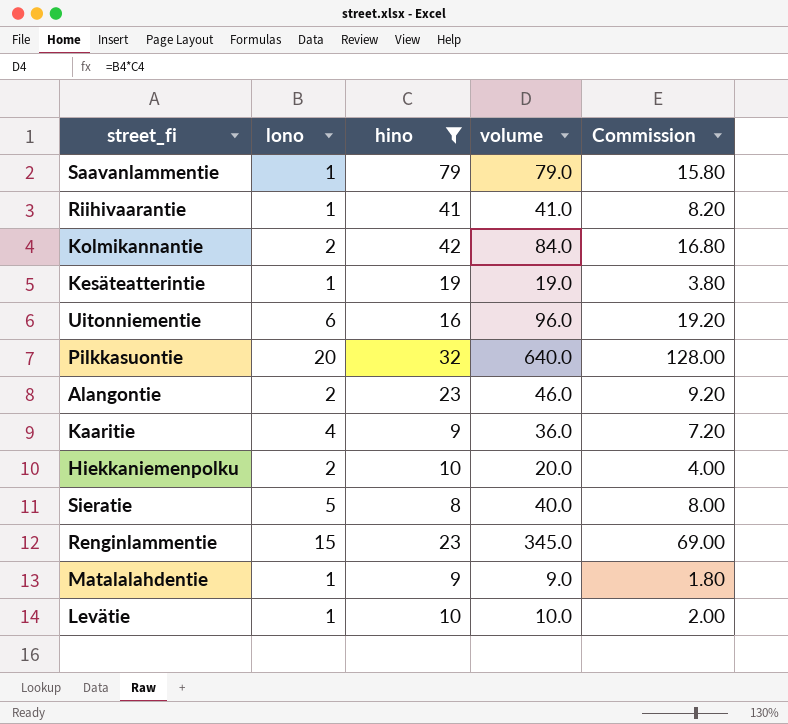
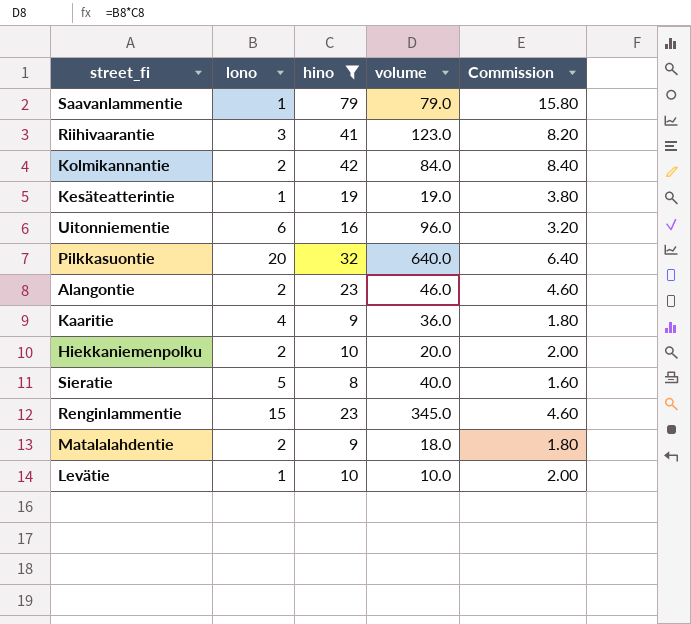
column Commission | formula: [volume] * 0.2 -> [hino] * 0.2
Riihivaarantie | lono: 1 -> 3
Riihivaarantie | volume: 41.0 -> 123.0
Matalalahdentie | lono: 1 -> 2
Matalalahdentie | volume: 9.0 -> 18.0

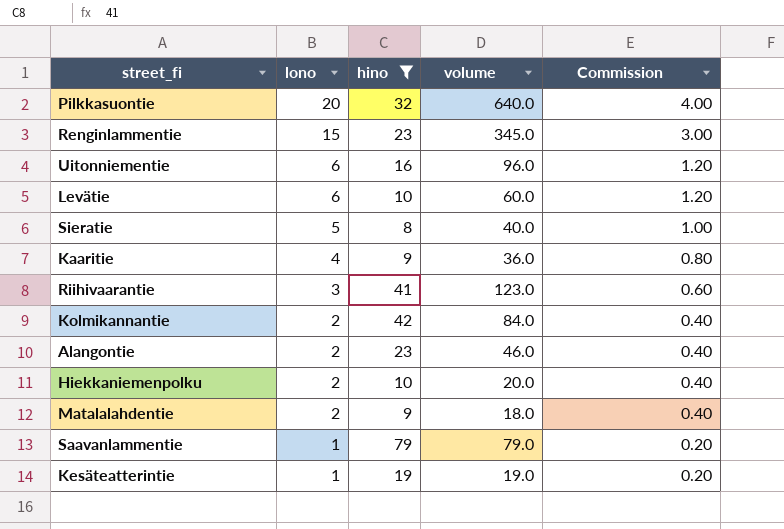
row order: none -> lono descending
column Commission | formula: [hino] * 0.2 -> [lono] * 0.2
Levätie | lono: 1 -> 6
Levätie | volume: 10.0 -> 60.0

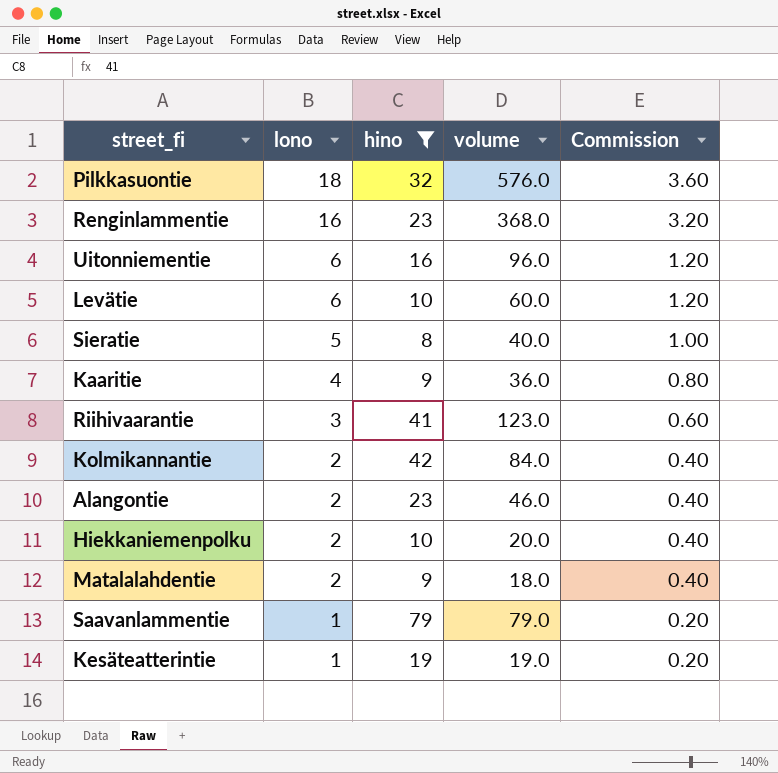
Pilkkasuontie | lono: 20 -> 18
Pilkkasuontie | volume: 640.0 -> 576.0
Pilkkasuontie | Commission: 4.00 -> 3.60
Renginlammentie | lono: 15 -> 16
Renginlammentie | volume: 345.0 -> 368.0
Renginlammentie | Commission: 3.00 -> 3.20

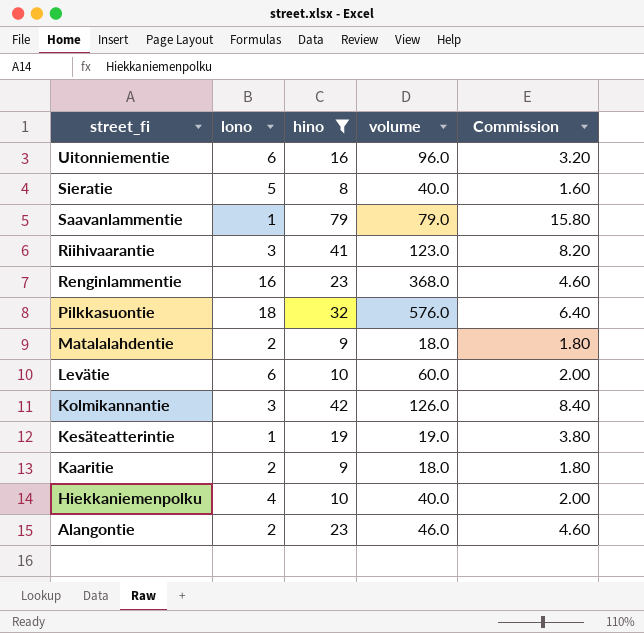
row order: lono descending -> street_fi descending
column Commission | formula: [lono] * 0.2 -> [hino] * 0.2
Kolmikannantie | lono: 2 -> 3
Kolmikannantie | volume: 84.0 -> 126.0
Kaaritie | lono: 4 -> 2
Kaaritie | volume: 36.0 -> 18.0
Hiekkaniemenpolku | lono: 2 -> 4
Hiekkaniemenpolku | volume: 20.0 -> 40.0

